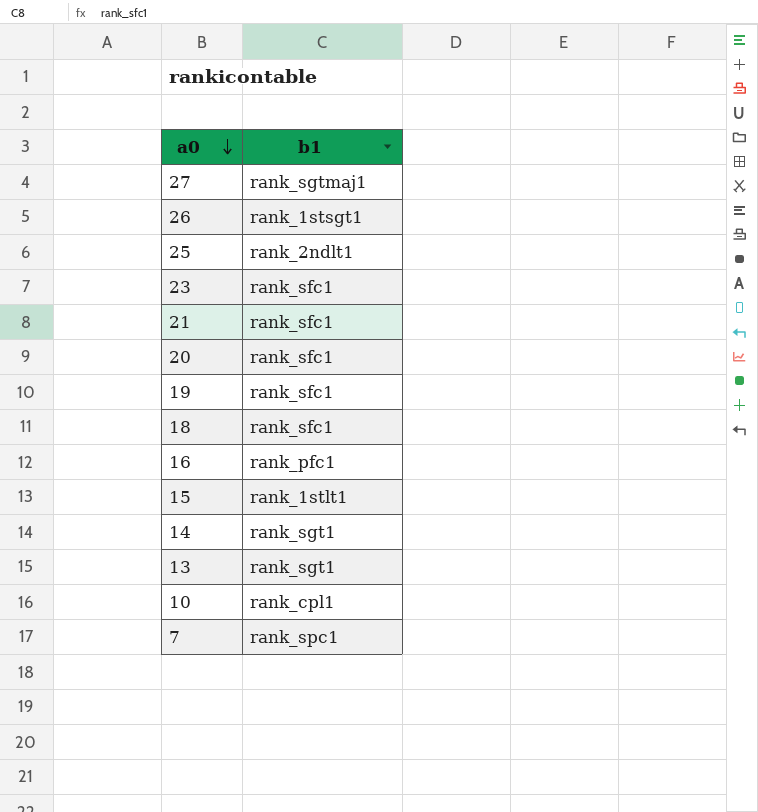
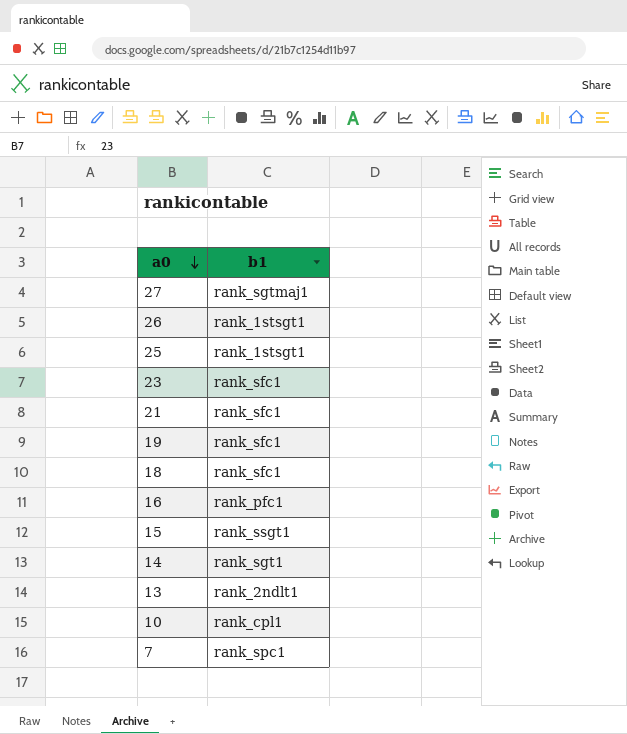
row 20: rank_sfc1 -> none
25 | b1: rank_2ndlt1 -> rank_1stsgt1
15 | b1: rank_1stlt1 -> rank_ssgt1
13 | b1: rank_sgt1 -> rank_2ndlt1

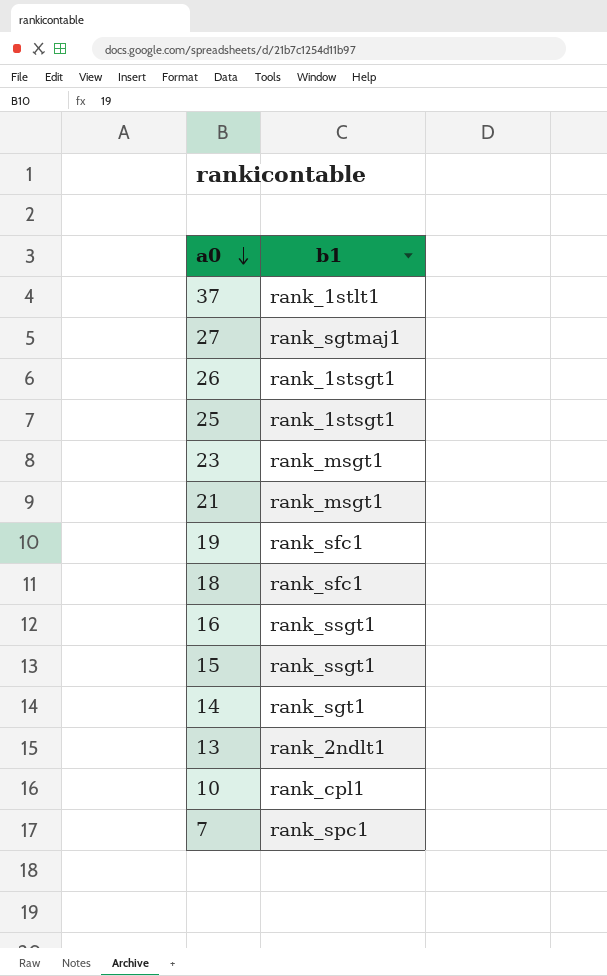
row 37: none -> rank_1stlt1
23 | b1: rank_sfc1 -> rank_msgt1
21 | b1: rank_sfc1 -> rank_msgt1
16 | b1: rank_pfc1 -> rank_ssgt1

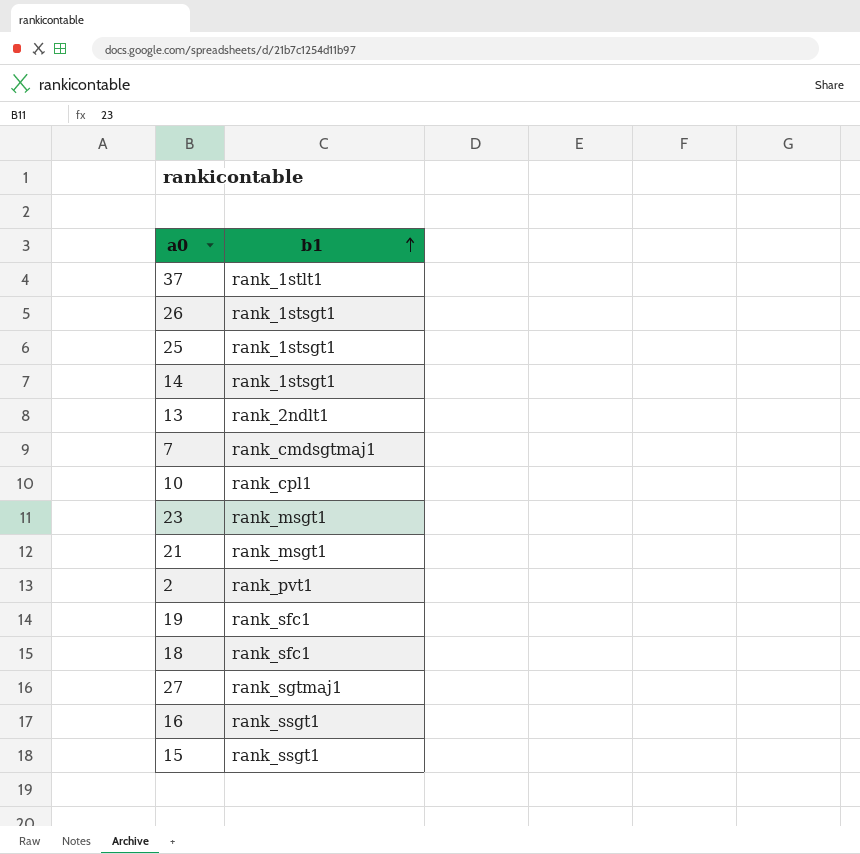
row order: a0 descending -> b1 ascending
14 | b1: rank_sgt1 -> rank_1stsgt1
7 | b1: rank_spc1 -> rank_cmdsgtmaj1
row 2: none -> rank_pvt1

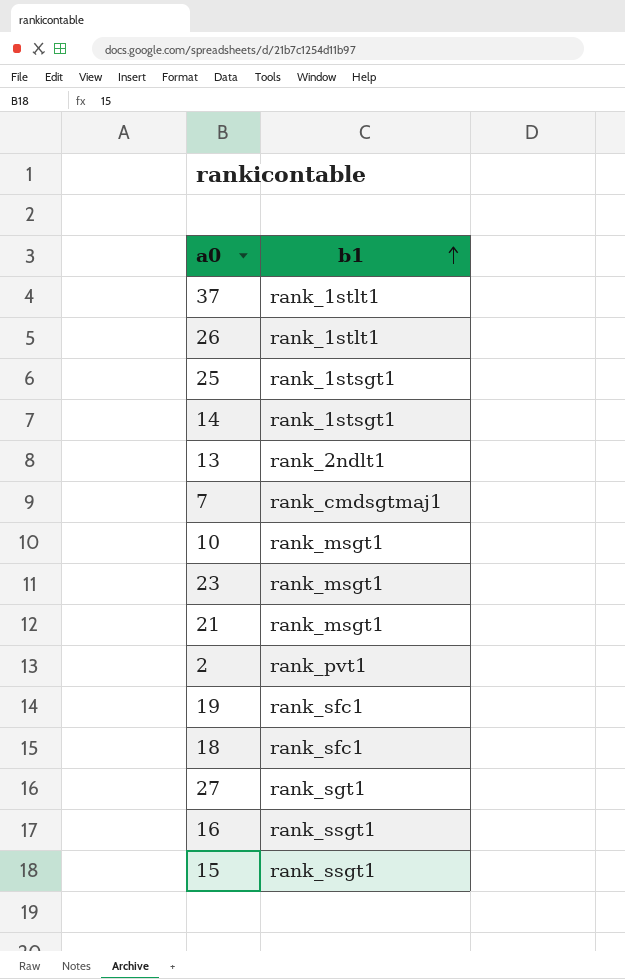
26 | b1: rank_1stsgt1 -> rank_1stlt1
10 | b1: rank_cpl1 -> rank_msgt1
27 | b1: rank_sgtmaj1 -> rank_sgt1

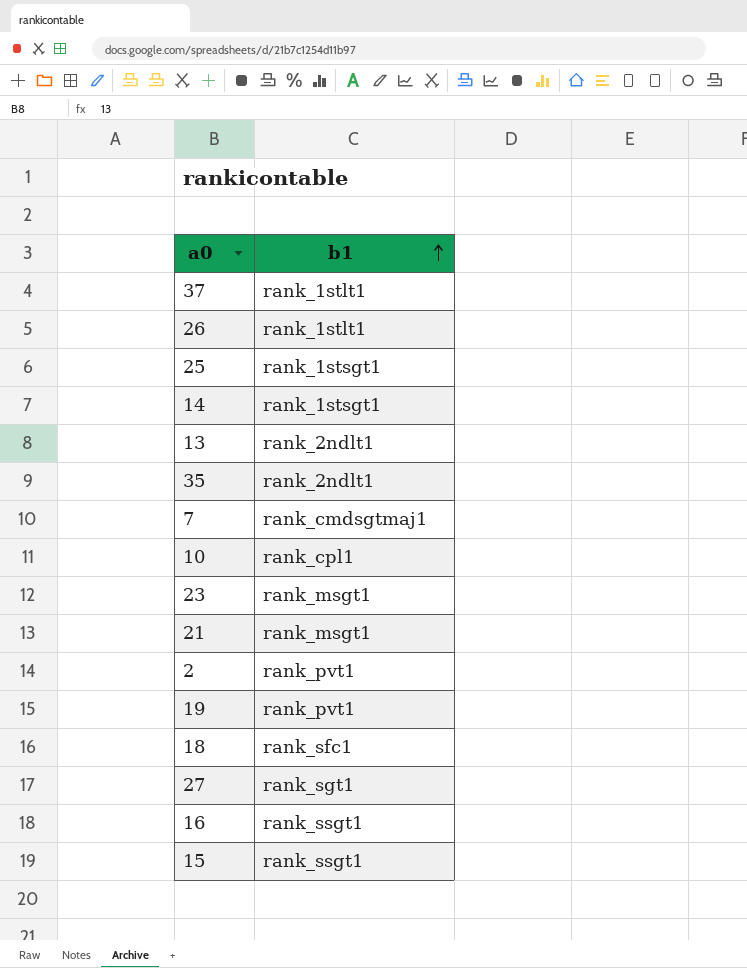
row 35: none -> rank_2ndlt1
10 | b1: rank_msgt1 -> rank_cpl1
19 | b1: rank_sfc1 -> rank_pvt1

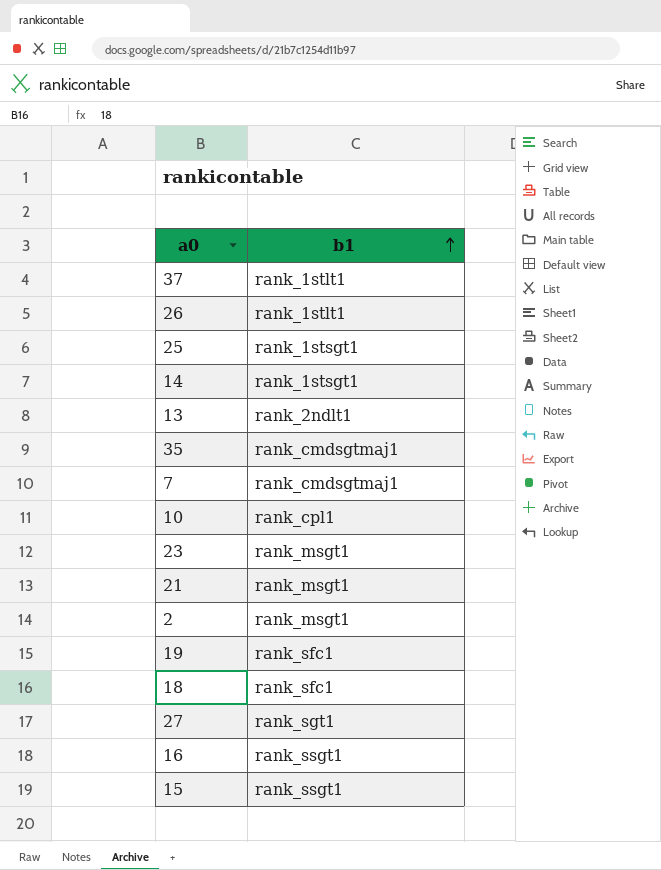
35 | b1: rank_2ndlt1 -> rank_cmdsgtmaj1
2 | b1: rank_pvt1 -> rank_msgt1
19 | b1: rank_pvt1 -> rank_sfc1

